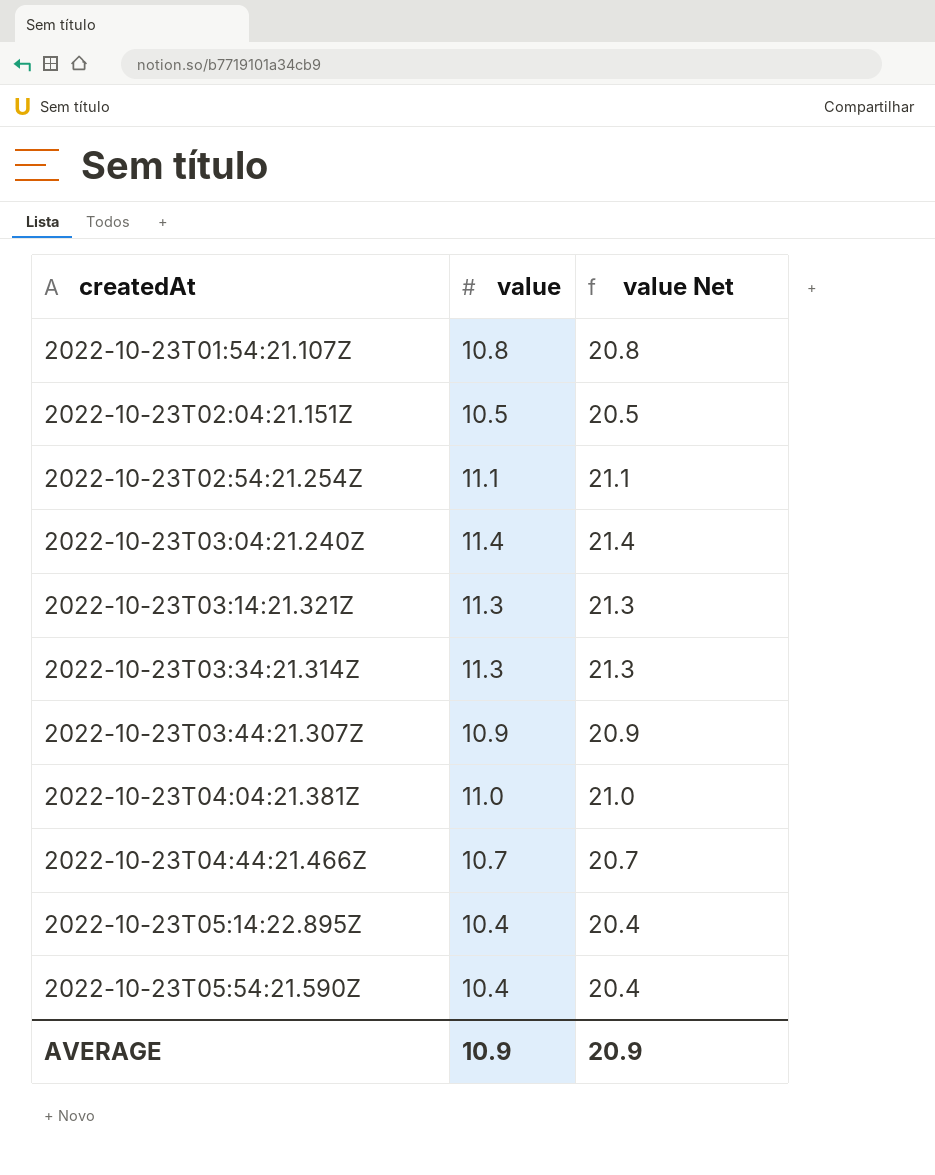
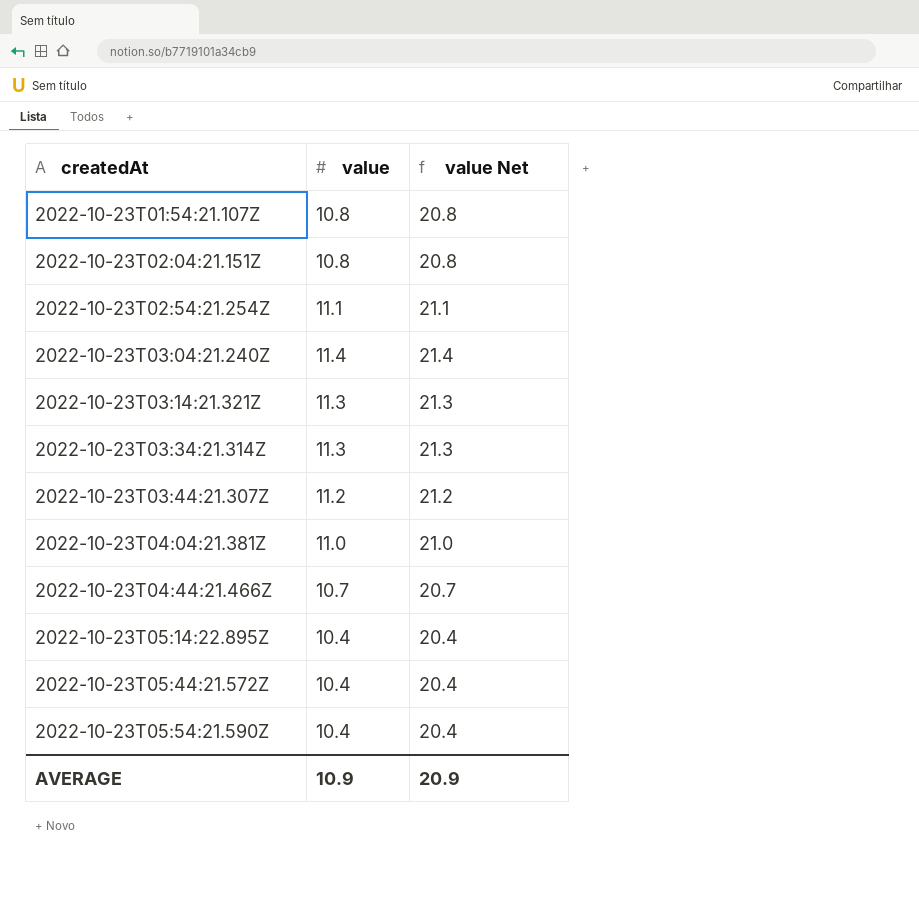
2022-10-23T02:04:21.151Z | value: 10.5 -> 10.8
2022-10-23T02:04:21.151Z | value Net: 20.5 -> 20.8
2022-10-23T03:44:21.307Z | value: 10.9 -> 11.2
2022-10-23T03:44:21.307Z | value Net: 20.9 -> 21.2
row 2022-10-23T05:44:21.572Z: none -> 10.4 | 20.4

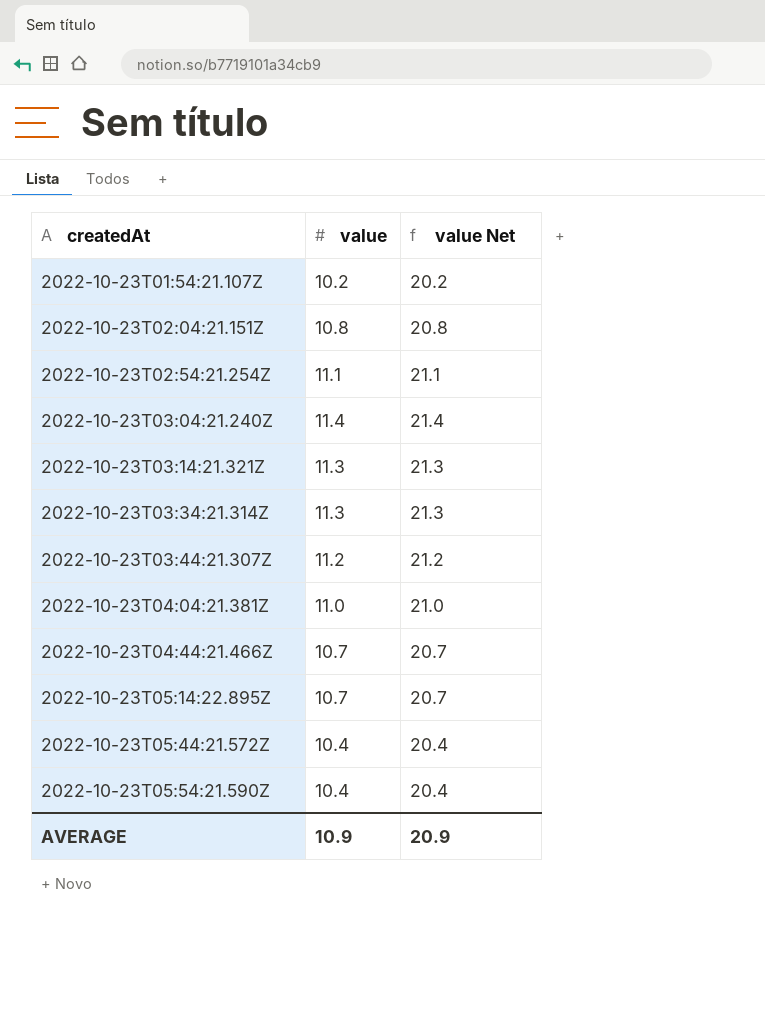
2022-10-23T01:54:21.107Z | value: 10.8 -> 10.2
2022-10-23T01:54:21.107Z | value Net: 20.8 -> 20.2
2022-10-23T05:14:22.895Z | value: 10.4 -> 10.7
2022-10-23T05:14:22.895Z | value Net: 20.4 -> 20.7

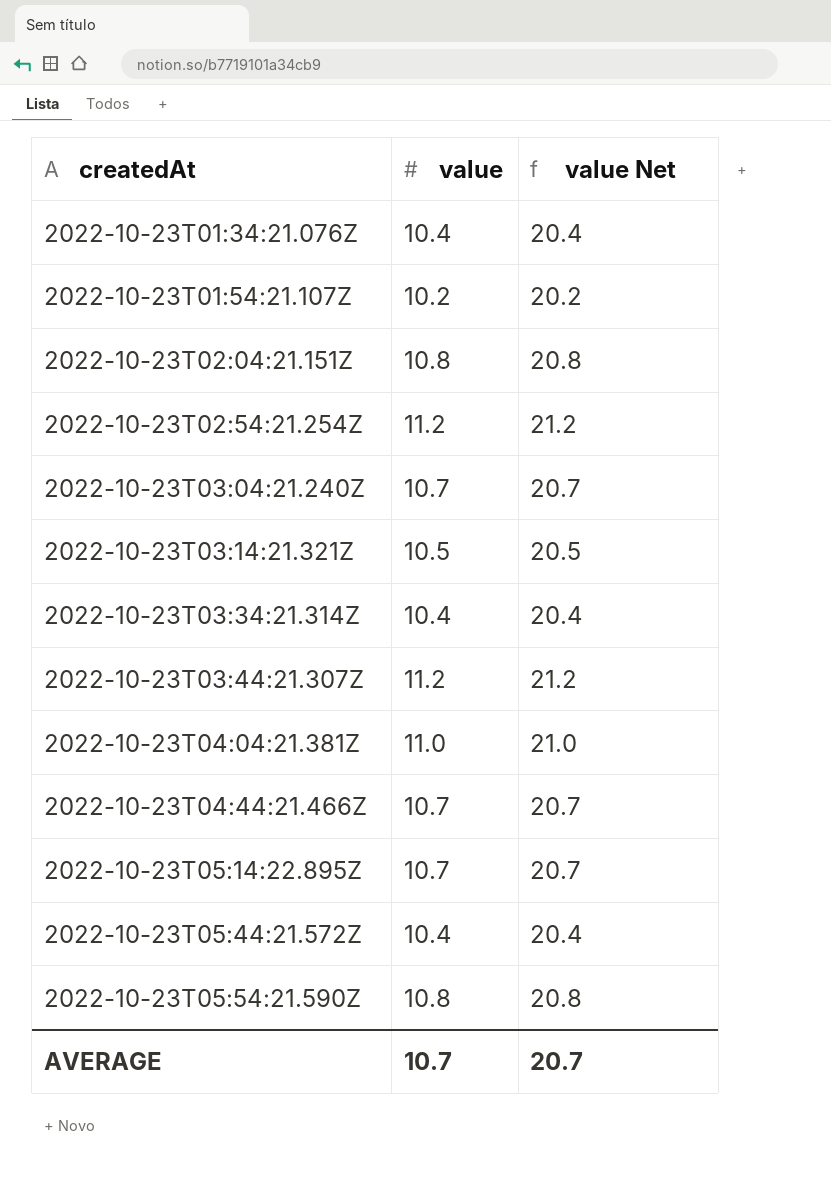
row 2022-10-23T01:34:21.076Z: none -> 10.4 | 20.4
2022-10-23T02:54:21.254Z | value: 11.1 -> 11.2
2022-10-23T02:54:21.254Z | value Net: 21.1 -> 21.2
2022-10-23T03:04:21.240Z | value: 11.4 -> 10.7
2022-10-23T03:04:21.240Z | value Net: 21.4 -> 20.7
2022-10-23T03:14:21.321Z | value: 11.3 -> 10.5
2022-10-23T03:14:21.321Z | value Net: 21.3 -> 20.5
2022-10-23T03:34:21.314Z | value: 11.3 -> 10.4
2022-10-23T03:34:21.314Z | value Net: 21.3 -> 20.4
2022-10-23T05:54:21.590Z | value: 10.4 -> 10.8
2022-10-23T05:54:21.590Z | value Net: 20.4 -> 20.8
AVERAGE | value: 10.9 -> 10.7
AVERAGE | value Net: 20.9 -> 20.7

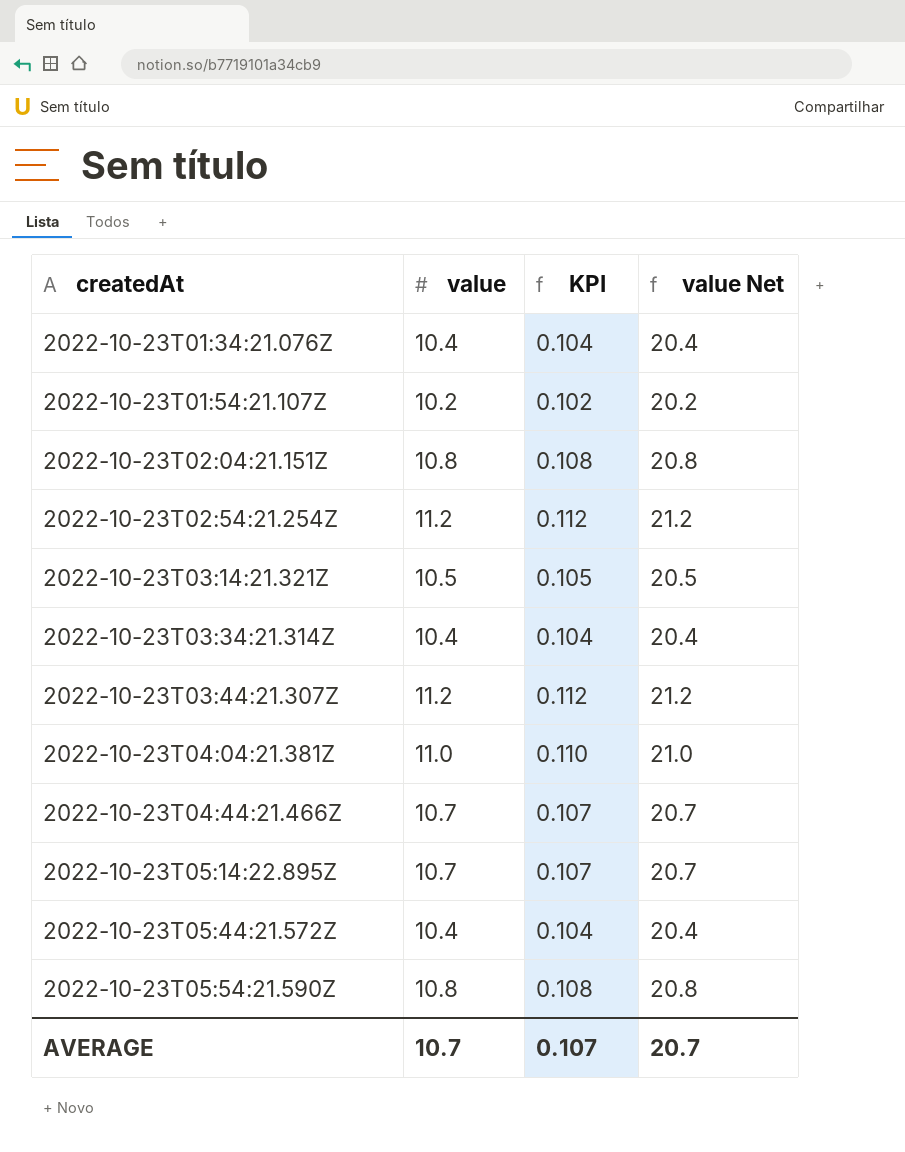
column KPI | formula: none -> [value] * 0.01
row 2022-10-23T03:04:21.240Z: 10.7 | 20.7 -> none

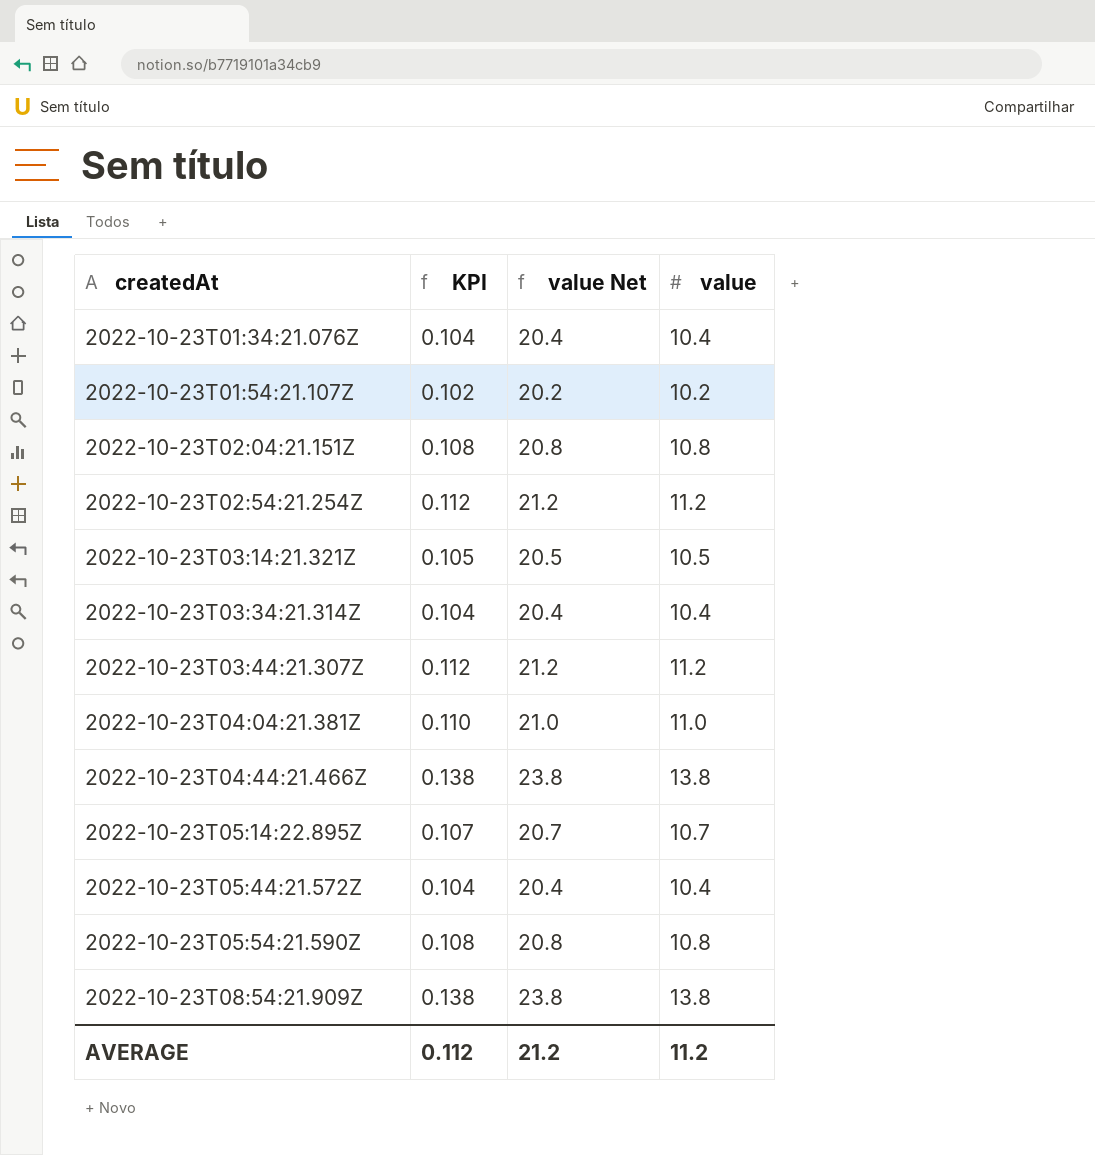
column value | position: 2 -> 4
2022-10-23T04:44:21.466Z | KPI: 0.107 -> 0.138
2022-10-23T04:44:21.466Z | value Net: 20.7 -> 23.8
2022-10-23T04:44:21.466Z | value: 10.7 -> 13.8
row 2022-10-23T08:54:21.909Z: none -> 0.138 | 23.8 | 13.8
AVERAGE | KPI: 0.107 -> 0.112
AVERAGE | value Net: 20.7 -> 21.2
AVERAGE | value: 10.7 -> 11.2

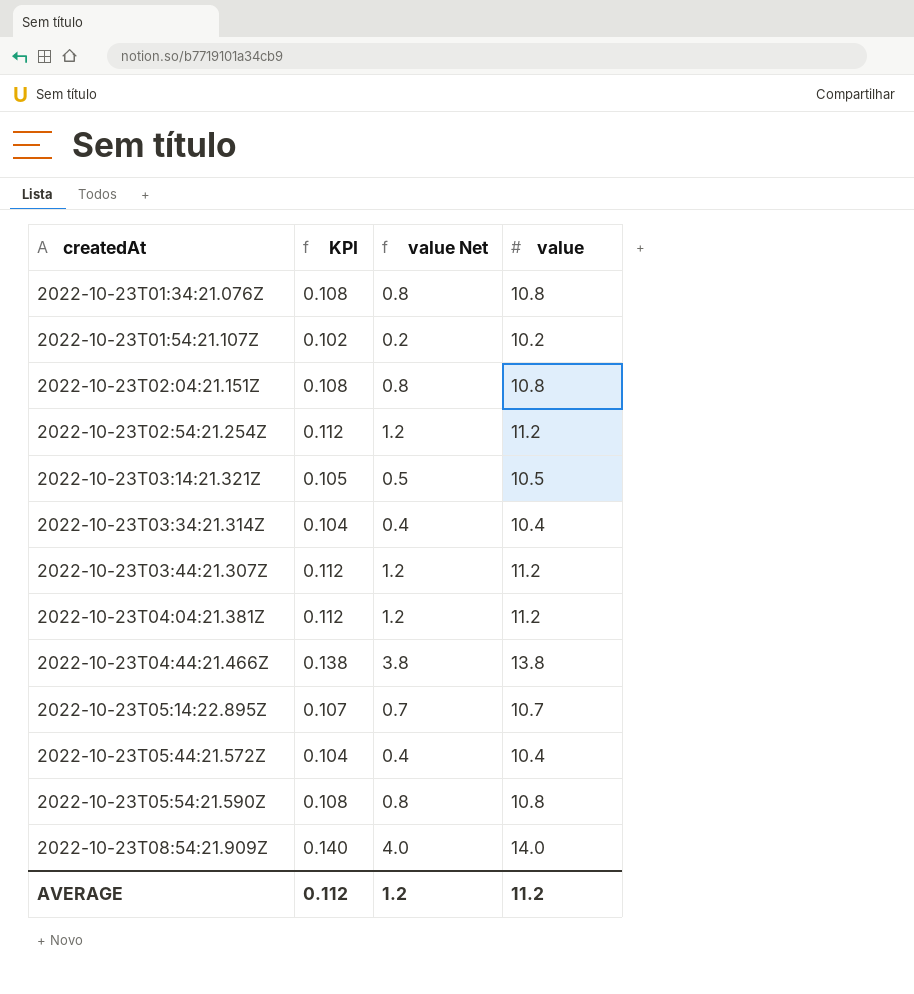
column value Net | formula: [value] + 10 -> [value] - 10
2022-10-23T01:34:21.076Z | KPI: 0.104 -> 0.108
2022-10-23T01:34:21.076Z | value: 10.4 -> 10.8
2022-10-23T04:04:21.381Z | KPI: 0.110 -> 0.112
2022-10-23T04:04:21.381Z | value: 11.0 -> 11.2
2022-10-23T08:54:21.909Z | KPI: 0.138 -> 0.140
2022-10-23T08:54:21.909Z | value: 13.8 -> 14.0
AVERAGE | value Net: 21.2 -> 1.2

